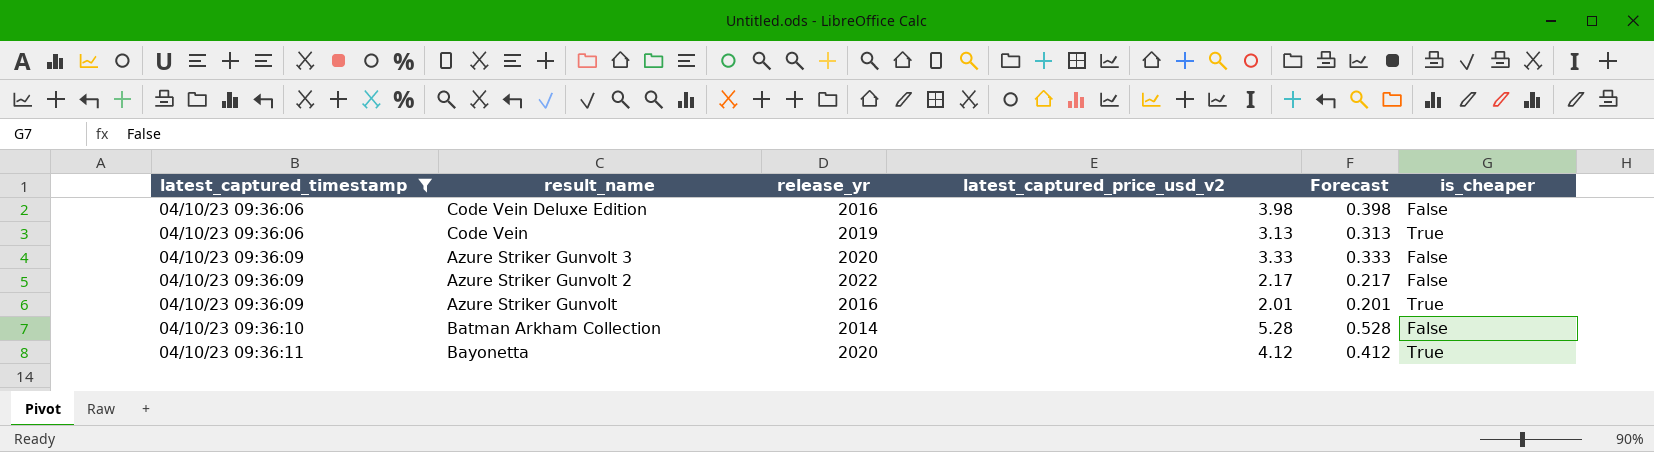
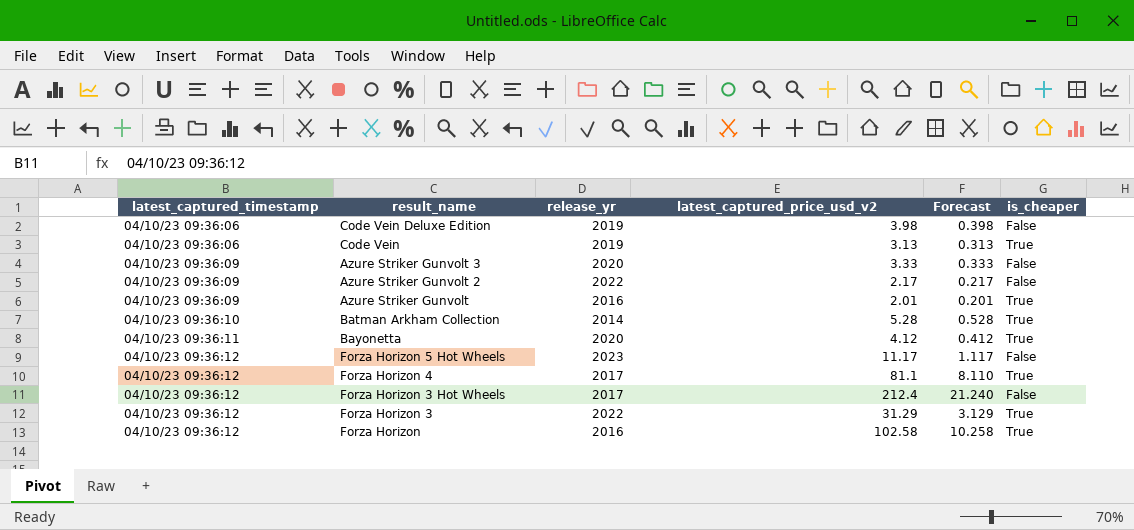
filter: latest_captured_timestamp != 04/10/23 09:36:12 -> none
Code Vein Deluxe Edition | release_yr: 2016 -> 2019
Batman Arkham Collection | is_cheaper: False -> True

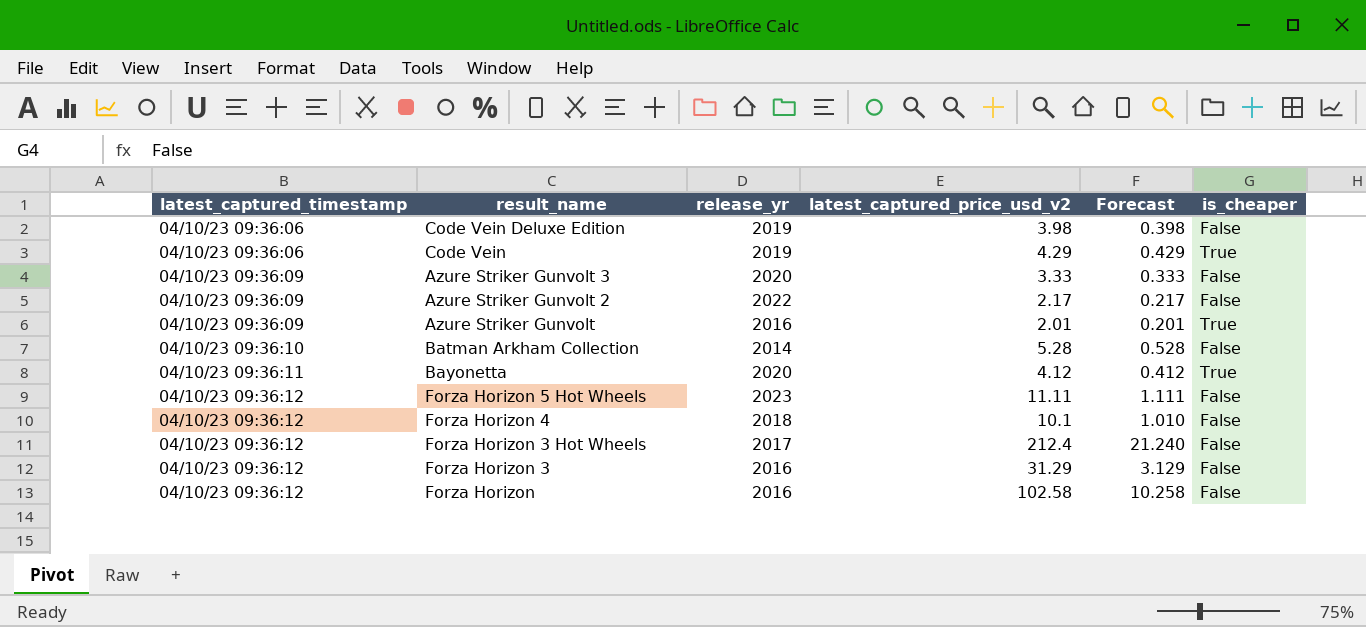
Code Vein | latest_captured_price_usd_v2: 3.13 -> 4.29
Code Vein | Forecast: 0.313 -> 0.429
Batman Arkham Collection | is_cheaper: True -> False
Forza Horizon 5 Hot Wheels | latest_captured_price_usd_v2: 11.17 -> 11.11
Forza Horizon 5 Hot Wheels | Forecast: 1.117 -> 1.111
Forza Horizon 4 | release_yr: 2017 -> 2018
Forza Horizon 4 | latest_captured_price_usd_v2: 81.1 -> 10.1
Forza Horizon 4 | Forecast: 8.110 -> 1.010
Forza Horizon 4 | is_cheaper: True -> False
Forza Horizon 3 | release_yr: 2022 -> 2016
Forza Horizon 3 | is_cheaper: True -> False
Forza Horizon | is_cheaper: True -> False

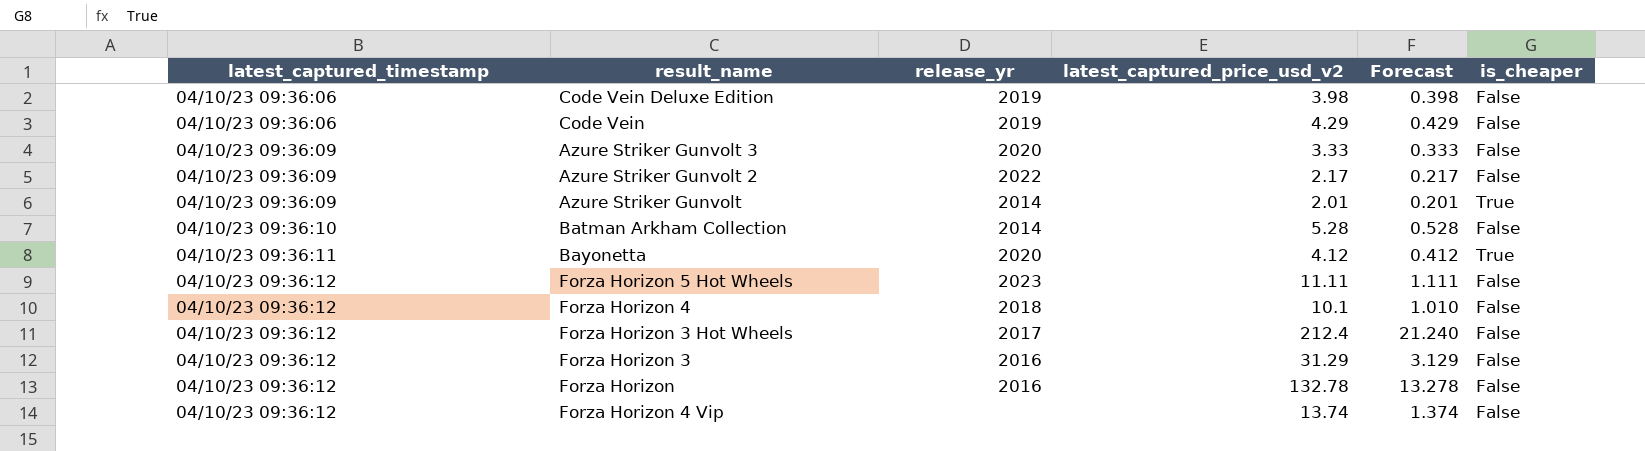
Code Vein | is_cheaper: True -> False
Azure Striker Gunvolt | release_yr: 2016 -> 2014
Forza Horizon | latest_captured_price_usd_v2: 102.58 -> 132.78
Forza Horizon | Forecast: 10.258 -> 13.278
row Forza Horizon 4 Vip: none -> 04/10/23 09:36:12 | none | 13.74 | 1.374 | False

